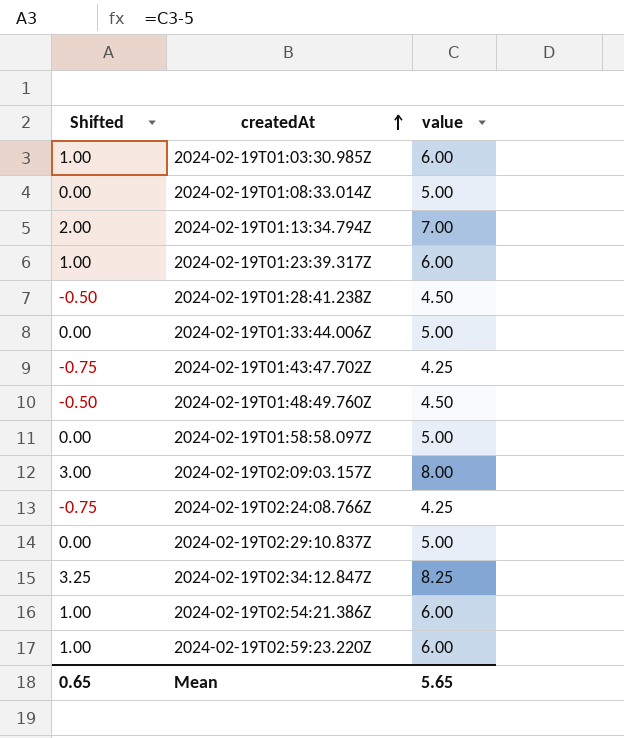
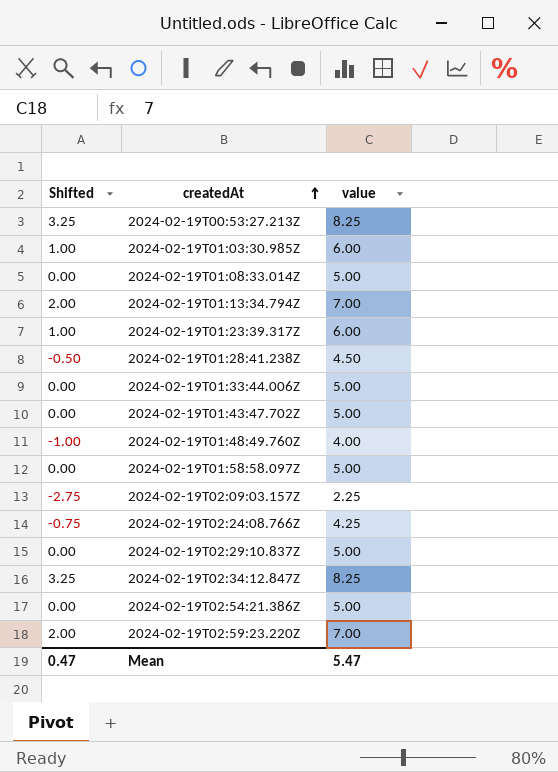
row 2024-02-19T00:53:27.213Z: none -> 3.25 | 8.25
2024-02-19T01:43:47.702Z | Shifted: -0.75 -> 0.00
2024-02-19T01:43:47.702Z | value: 4.25 -> 5.00
2024-02-19T01:48:49.760Z | Shifted: -0.50 -> -1.00
2024-02-19T01:48:49.760Z | value: 4.50 -> 4.00
2024-02-19T02:09:03.157Z | Shifted: 3.00 -> -2.75
2024-02-19T02:09:03.157Z | value: 8.00 -> 2.25
2024-02-19T02:54:21.386Z | Shifted: 1.00 -> 0.00
2024-02-19T02:54:21.386Z | value: 6.00 -> 5.00
2024-02-19T02:59:23.220Z | Shifted: 1.00 -> 2.00
2024-02-19T02:59:23.220Z | value: 6.00 -> 7.00
Mean | Shifted: 0.65 -> 0.47
Mean | value: 5.65 -> 5.47

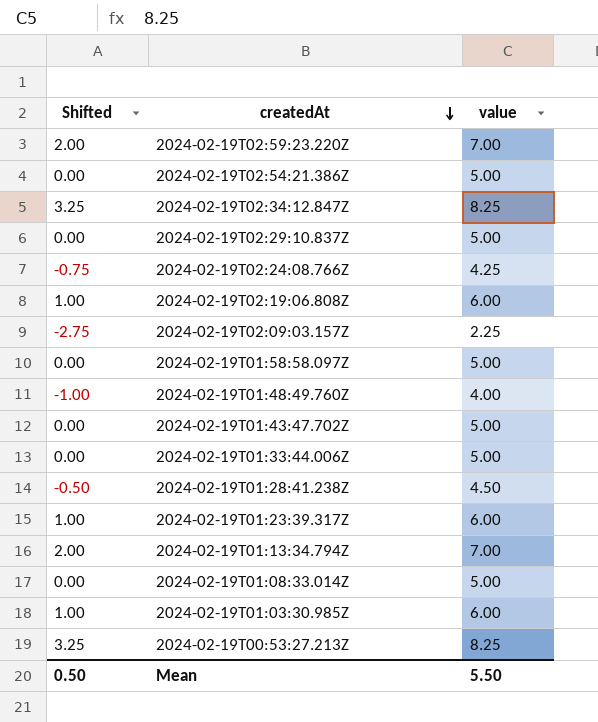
row order: createdAt ascending -> createdAt descending
row 2024-02-19T02:19:06.808Z: none -> 1.00 | 6.00
Mean | Shifted: 0.47 -> 0.50
Mean | value: 5.47 -> 5.50

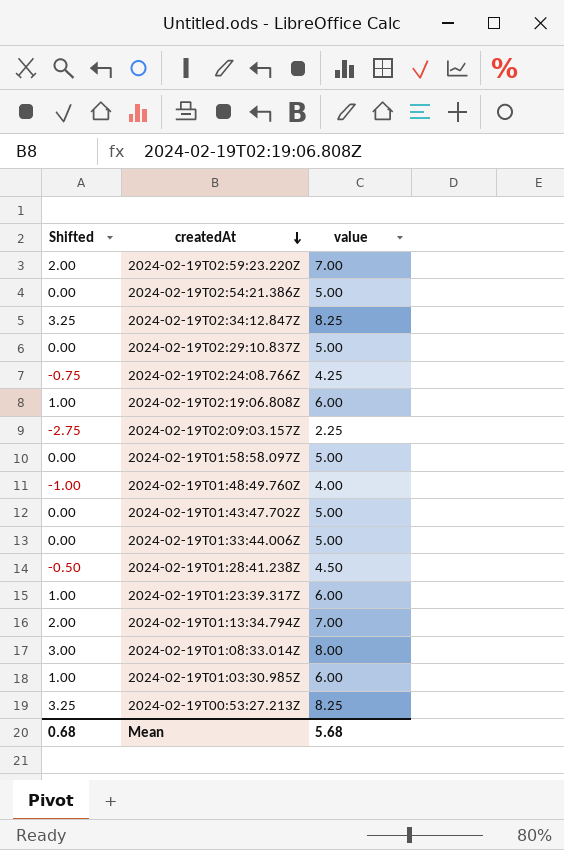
2024-02-19T01:08:33.014Z | Shifted: 0.00 -> 3.00
2024-02-19T01:08:33.014Z | value: 5.00 -> 8.00
Mean | Shifted: 0.50 -> 0.68
Mean | value: 5.50 -> 5.68

